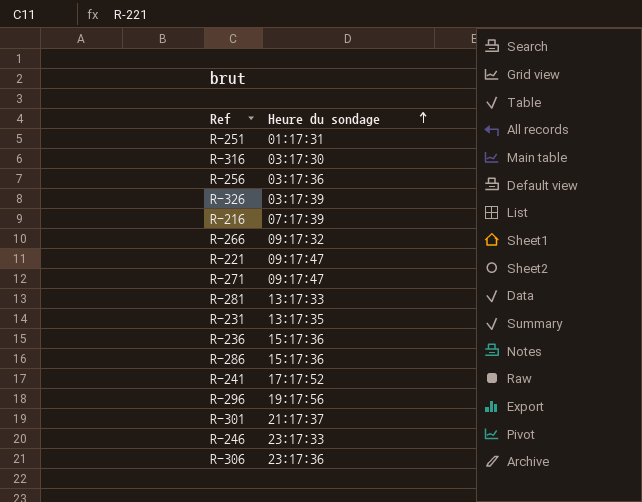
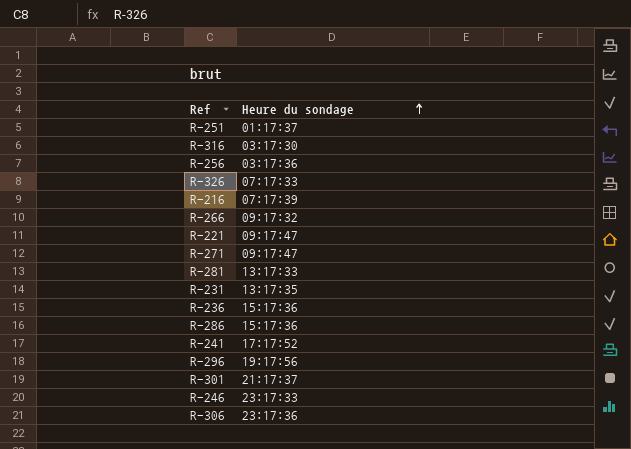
R-251 | Heure du sondage: 01:17:31 -> 01:17:37
R-326 | Heure du sondage: 03:17:39 -> 07:17:33

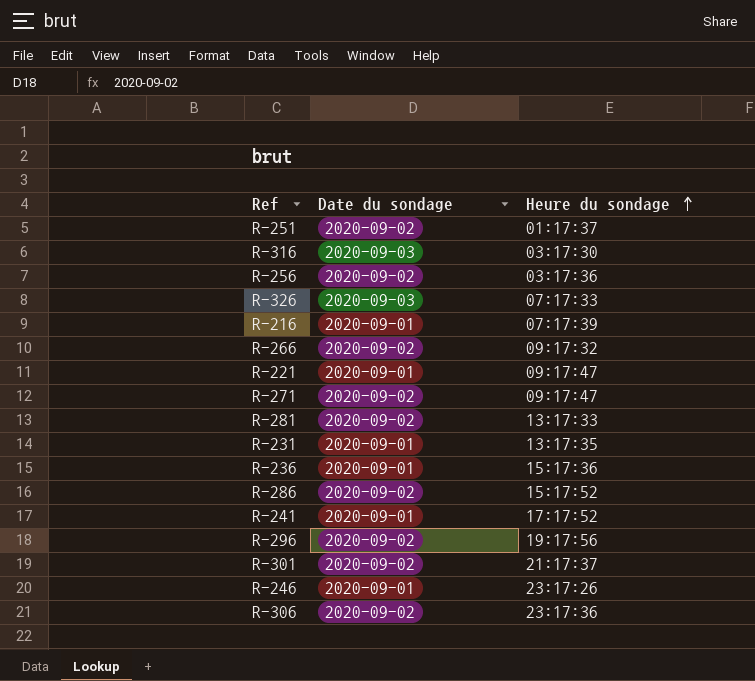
column Date du sondage | position: none -> 2
R-286 | Heure du sondage: 15:17:36 -> 15:17:52
R-246 | Heure du sondage: 23:17:33 -> 23:17:26

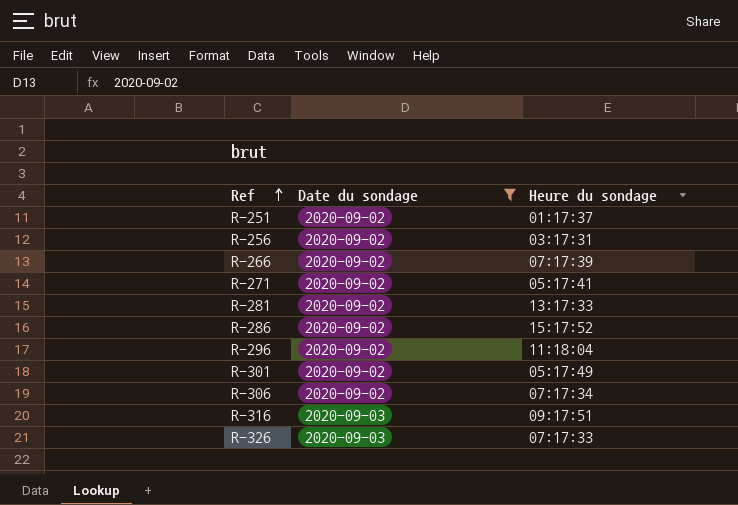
filter: none -> Date du sondage != 2020-09-01
row order: Heure du sondage ascending -> Ref ascending
R-256 | Heure du sondage: 03:17:36 -> 03:17:31
R-266 | Heure du sondage: 09:17:32 -> 07:17:39
R-271 | Heure du sondage: 09:17:47 -> 05:17:41
R-296 | Heure du sondage: 19:17:56 -> 11:18:04
R-301 | Heure du sondage: 21:17:37 -> 05:17:49
R-306 | Heure du sondage: 23:17:36 -> 07:17:34
R-316 | Heure du sondage: 03:17:30 -> 09:17:51

